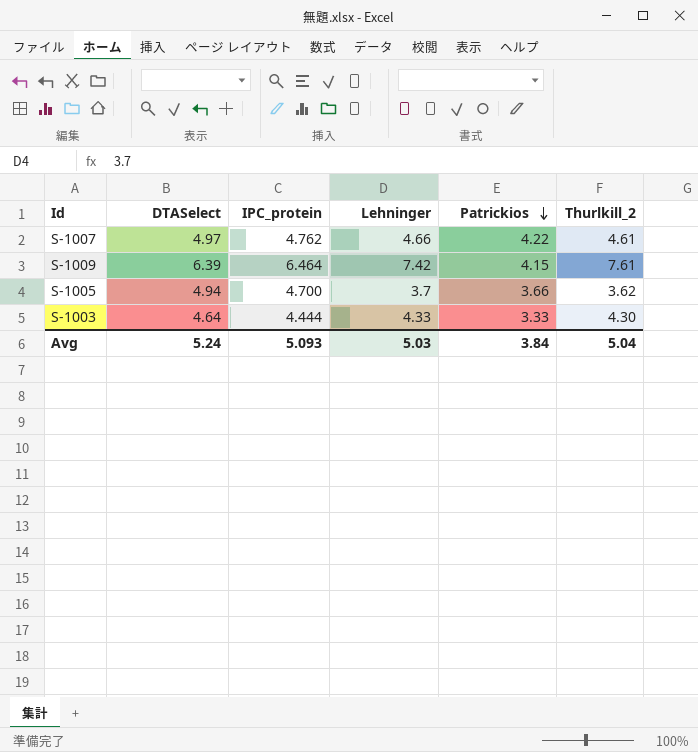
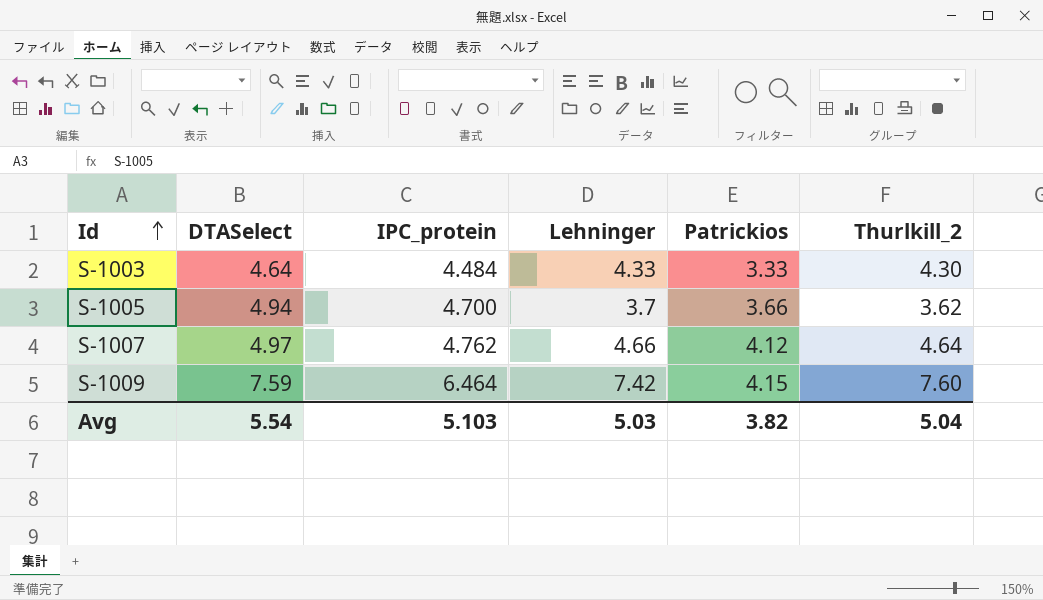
row order: Patrickios descending -> Id ascending
S-1003 | IPC_protein: 4.444 -> 4.484
S-1007 | Patrickios: 4.22 -> 4.12
S-1007 | Thurlkill_2: 4.61 -> 4.64
S-1009 | DTASelect: 6.39 -> 7.59
S-1009 | Thurlkill_2: 7.61 -> 7.60
Avg | DTASelect: 5.24 -> 5.54
Avg | IPC_protein: 5.093 -> 5.103
Avg | Patrickios: 3.84 -> 3.82

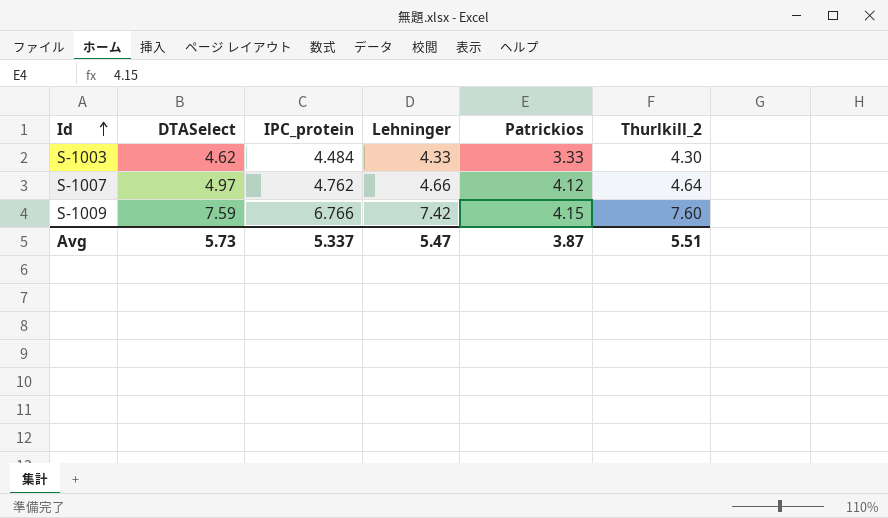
row S-1005: 4.94 | 4.700 | 3.7 | 3.66 | 3.62 -> none
S-1003 | DTASelect: 4.64 -> 4.62
S-1009 | IPC_protein: 6.464 -> 6.766
Avg | DTASelect: 5.54 -> 5.73
Avg | IPC_protein: 5.103 -> 5.337
Avg | Lehninger: 5.03 -> 5.47
Avg | Patrickios: 3.82 -> 3.87
Avg | Thurlkill_2: 5.04 -> 5.51

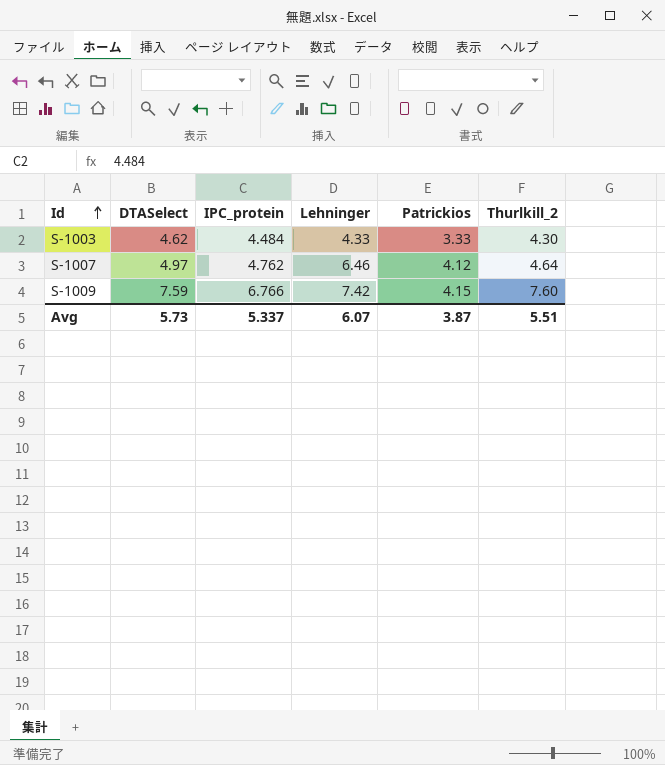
S-1007 | Lehninger: 4.66 -> 6.46
Avg | Lehninger: 5.47 -> 6.07

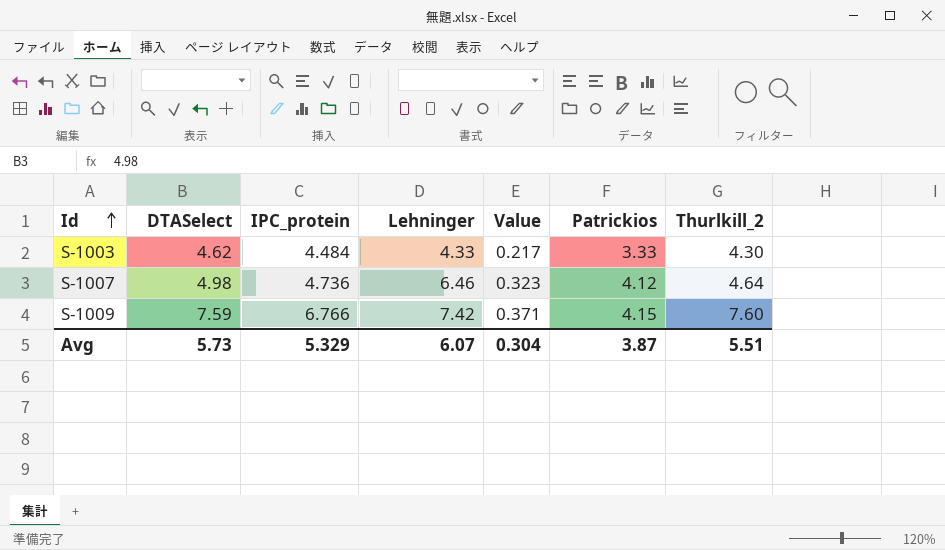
column Value | formula: none -> [Lehninger] * 0.05
S-1007 | DTASelect: 4.97 -> 4.98
S-1007 | IPC_protein: 4.762 -> 4.736
Avg | IPC_protein: 5.337 -> 5.329

